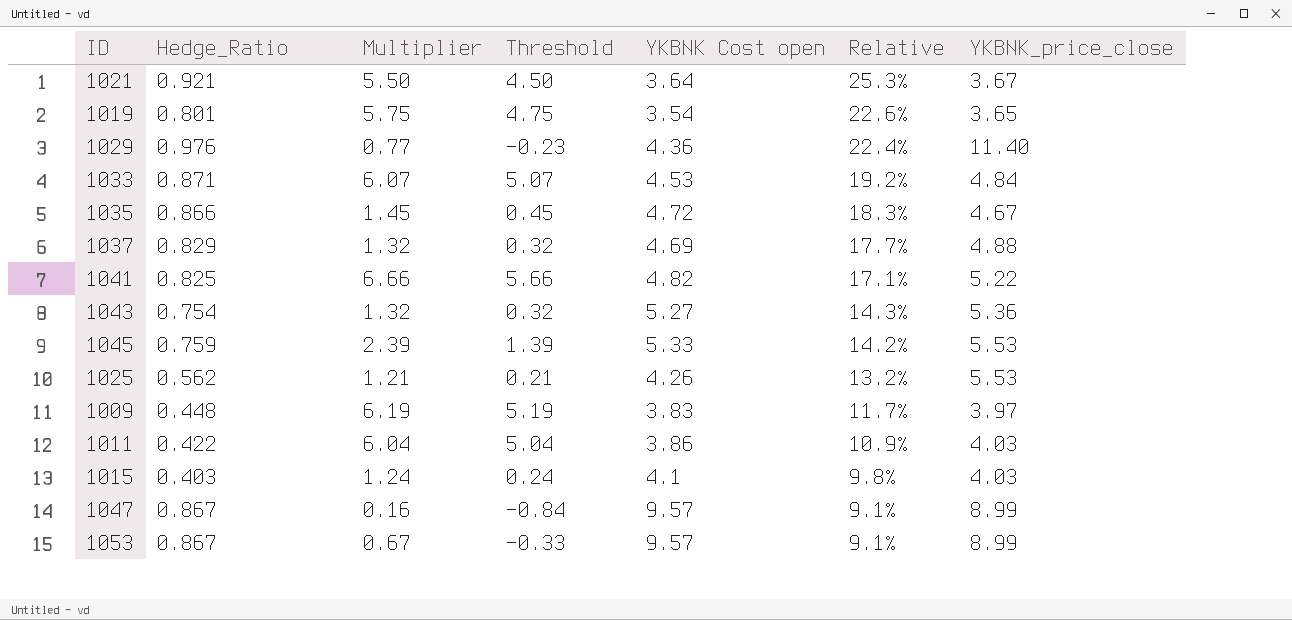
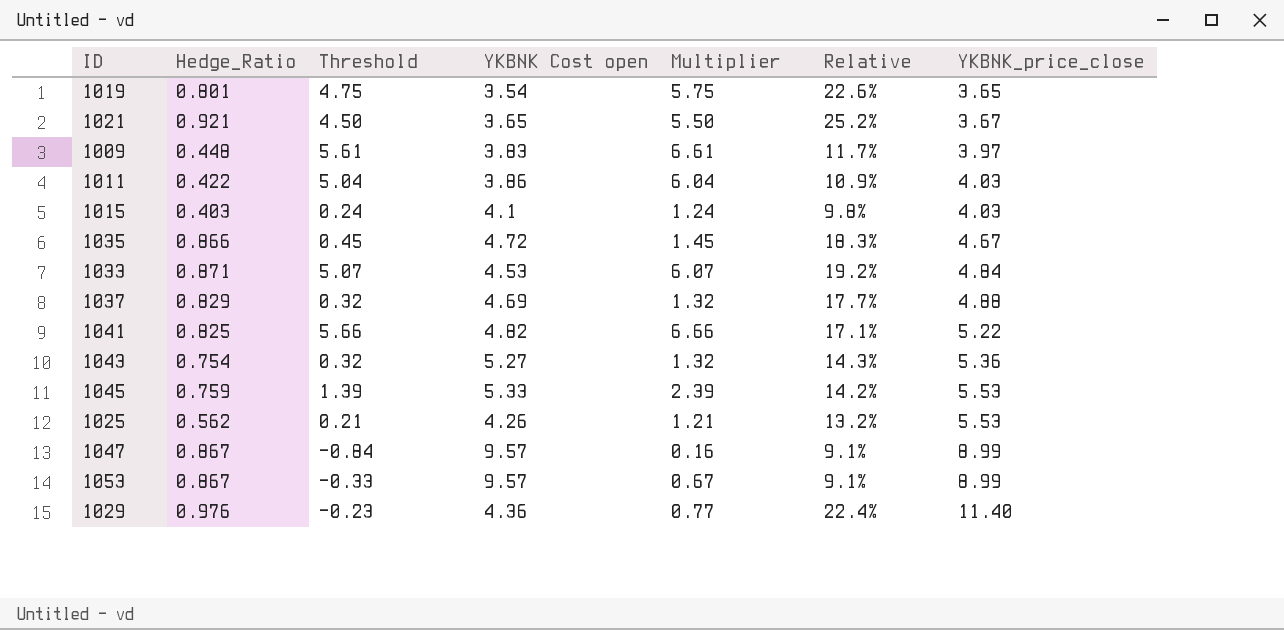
row order: Relative descending -> YKBNK_price_close ascending
column Multiplier | position: 3 -> 5
1021 | YKBNK Cost open: 3.64 -> 3.65
1021 | Relative: 25.3% -> 25.2%
1009 | Threshold: 5.19 -> 5.61
1009 | Multiplier: 6.19 -> 6.61

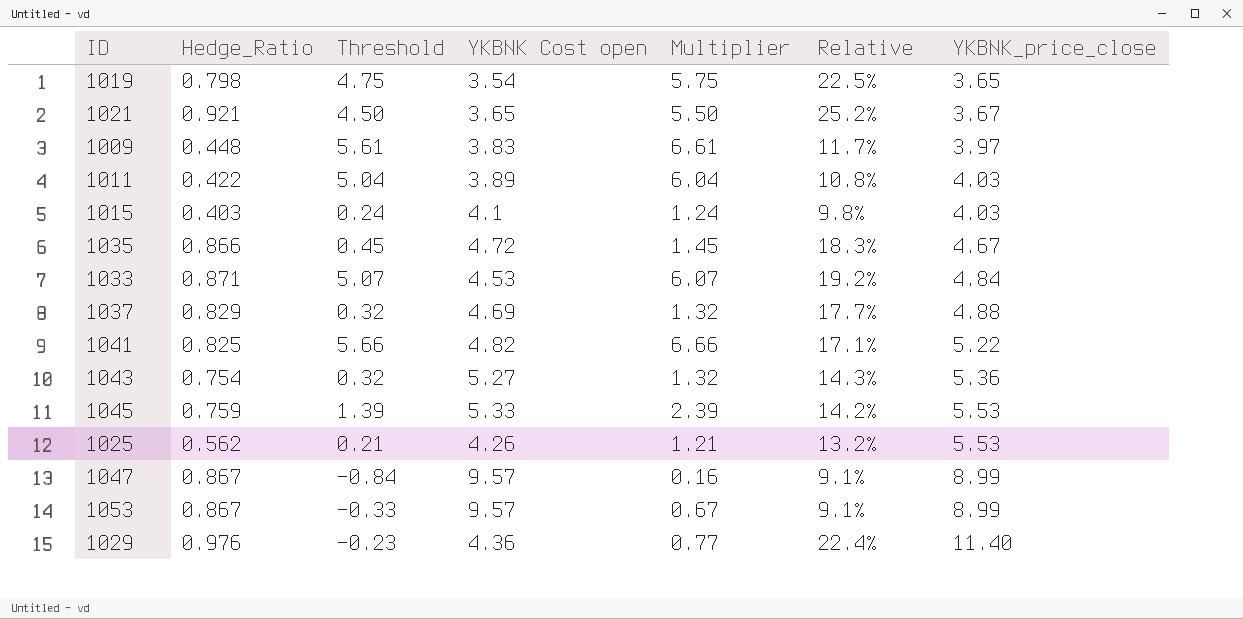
1019 | Hedge_Ratio: 0.801 -> 0.798
1019 | Relative: 22.6% -> 22.5%
1011 | YKBNK Cost open: 3.86 -> 3.89
1011 | Relative: 10.9% -> 10.8%

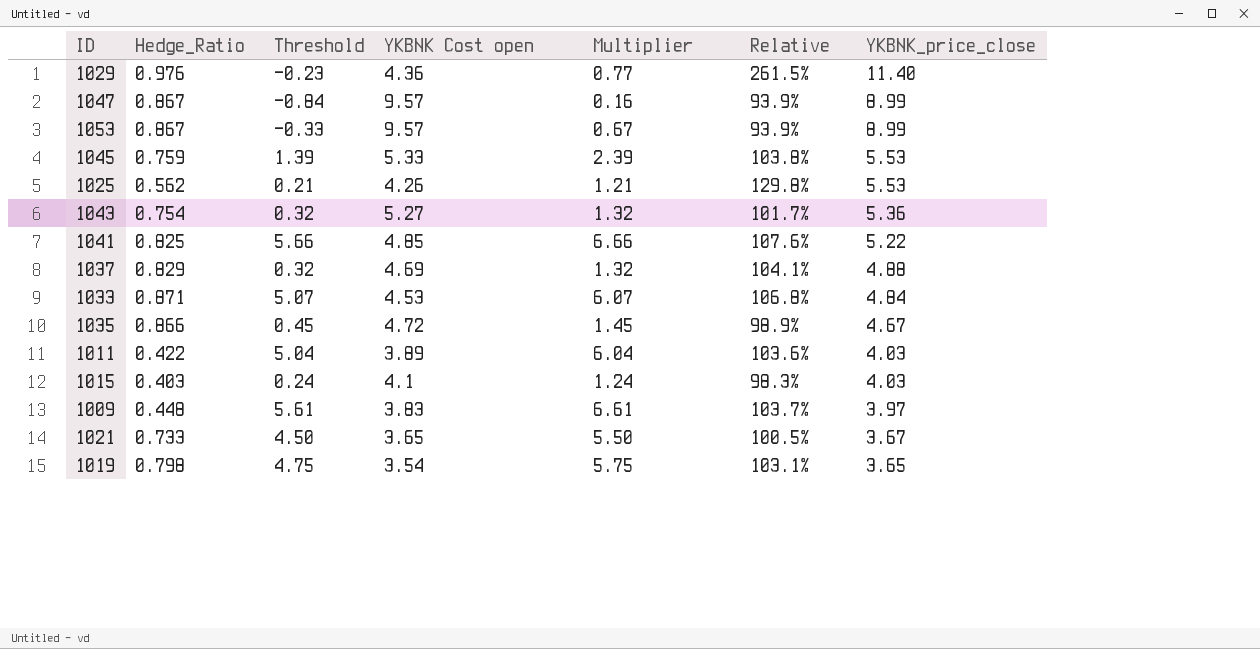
row order: YKBNK_price_close ascending -> YKBNK_price_close descending
column Relative | formula: [Hedge_Ratio] / [YKBNK Cost open] -> [YKBNK_price_close] / [YKBNK Cost open]
1041 | YKBNK Cost open: 4.82 -> 4.85
1021 | Hedge_Ratio: 0.921 -> 0.733

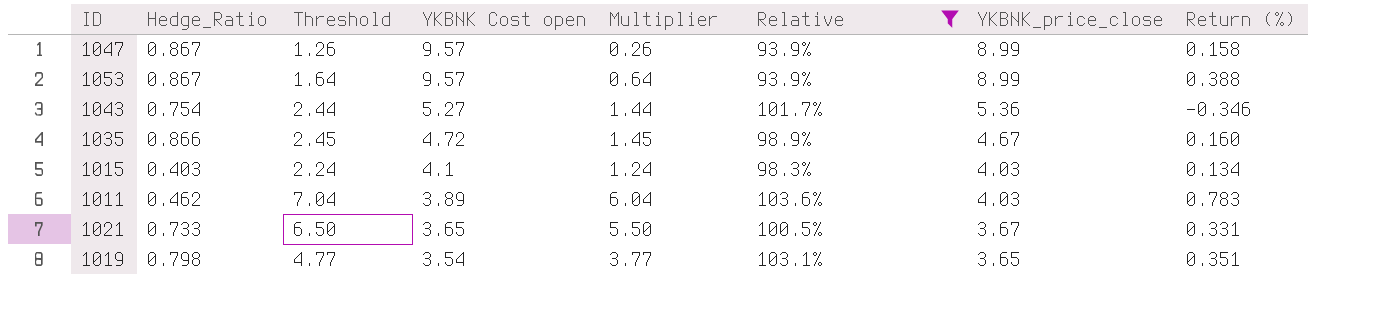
filter: none -> Relative <= 103.6%
row order: YKBNK_price_close descending -> YKBNK Cost open descending
column Threshold | formula: [Multiplier] - 1 -> [Multiplier] + 1
column Return (%) | position: none -> 8
1047 | Multiplier: 0.16 -> 0.26
1053 | Multiplier: 0.67 -> 0.64
1043 | Multiplier: 1.32 -> 1.44
1011 | Hedge_Ratio: 0.422 -> 0.462
1019 | Multiplier: 5.75 -> 3.77

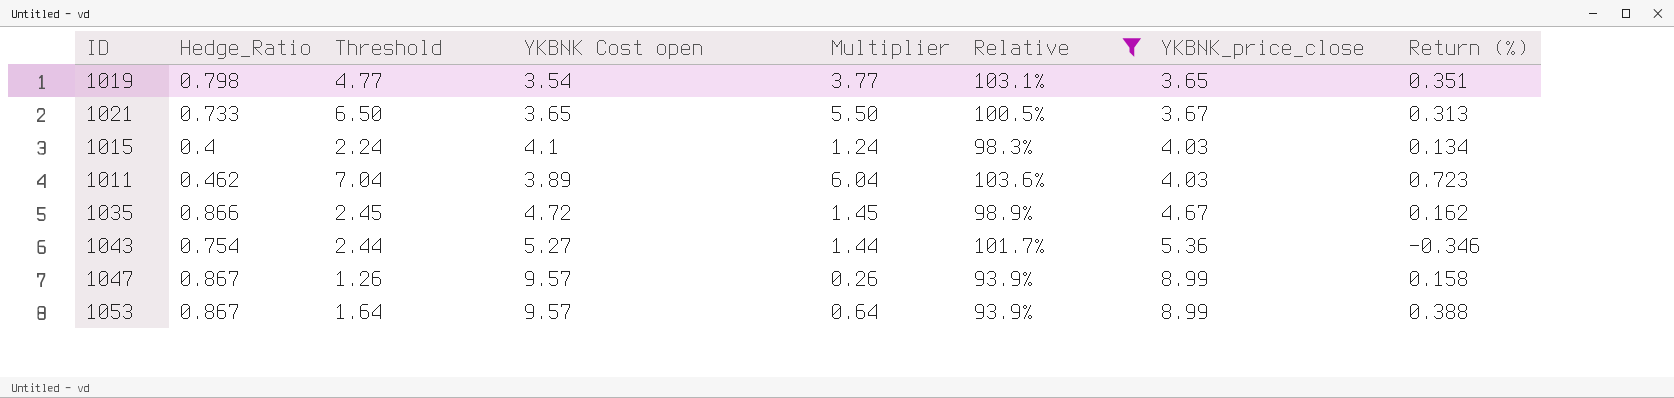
row order: YKBNK Cost open descending -> YKBNK_price_close ascending
1021 | Return (%): 0.331 -> 0.313
1015 | Hedge_Ratio: 0.403 -> 0.4
1011 | Return (%): 0.783 -> 0.723
1035 | Return (%): 0.160 -> 0.162

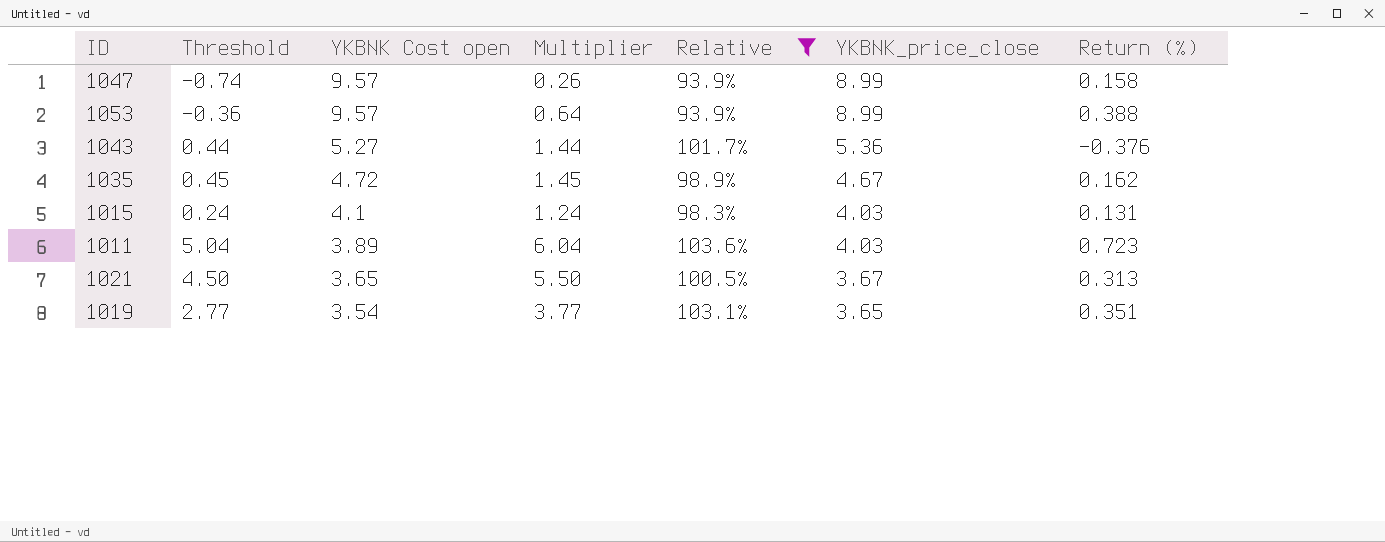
row order: YKBNK_price_close ascending -> YKBNK Cost open descending
column Hedge_Ratio | position: 2 -> none
column Threshold | formula: [Multiplier] + 1 -> [Multiplier] - 1
1043 | Return (%): -0.346 -> -0.376
1015 | Return (%): 0.134 -> 0.131

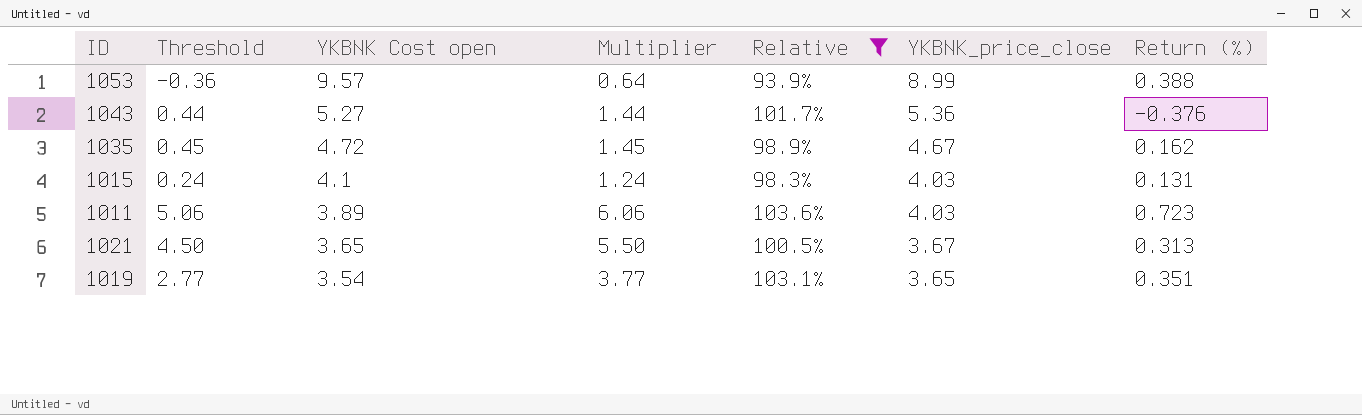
row 1047: -0.74 | 9.57 | 0.26 | 93.9% | 8.99 | 0.158 -> none
1011 | Threshold: 5.04 -> 5.06
1011 | Multiplier: 6.04 -> 6.06

